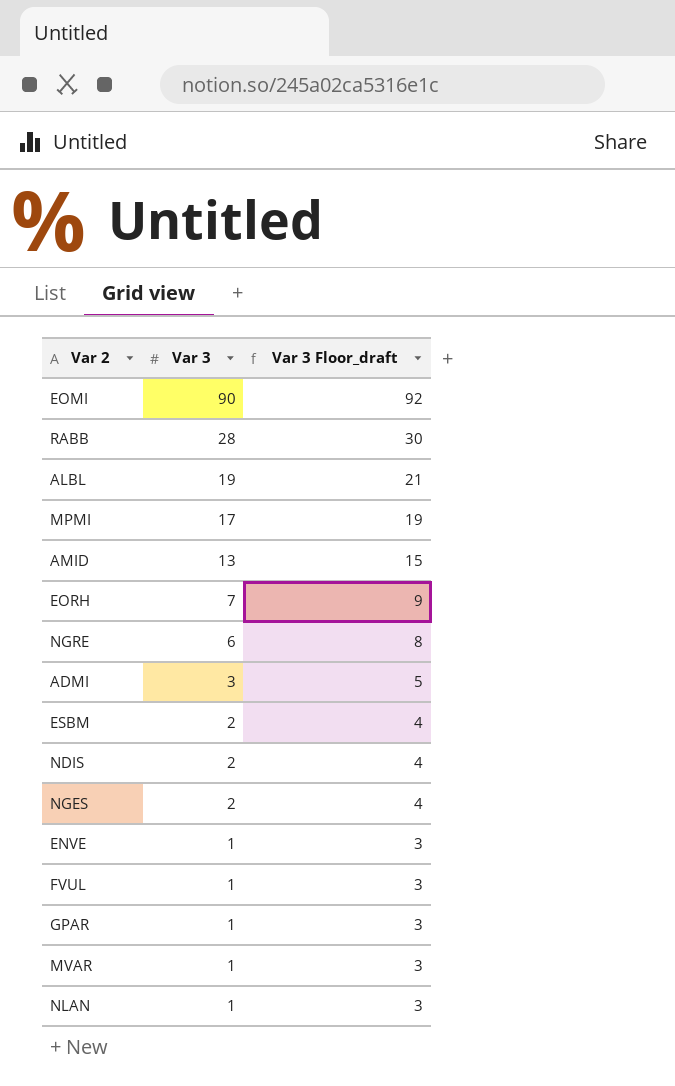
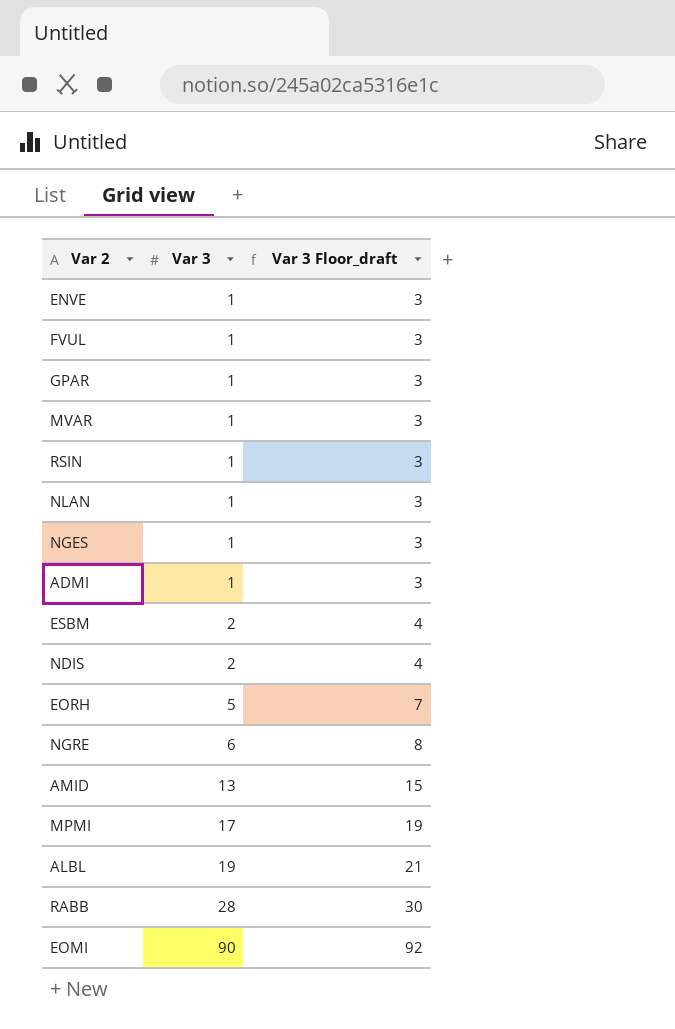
row order: Var 3 descending -> Var 3 ascending
row RSIN: none -> 1 | 3
NGES | Var 3: 2 -> 1
NGES | Var 3 Floor_draft: 4 -> 3
ADMI | Var 3: 3 -> 1
ADMI | Var 3 Floor_draft: 5 -> 3
EORH | Var 3: 7 -> 5
EORH | Var 3 Floor_draft: 9 -> 7

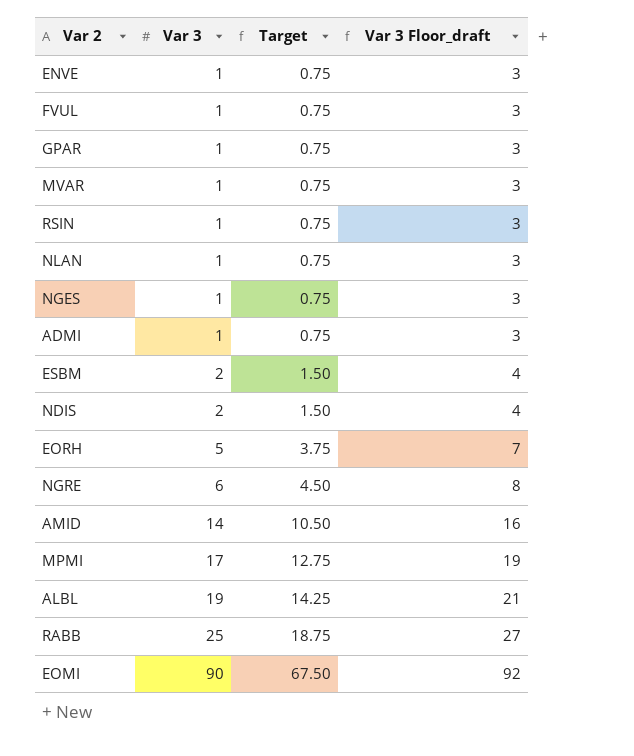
column Target | formula: none -> [Var 3] * 0.75
AMID | Var 3: 13 -> 14
AMID | Var 3 Floor_draft: 15 -> 16
RABB | Var 3: 28 -> 25
RABB | Var 3 Floor_draft: 30 -> 27

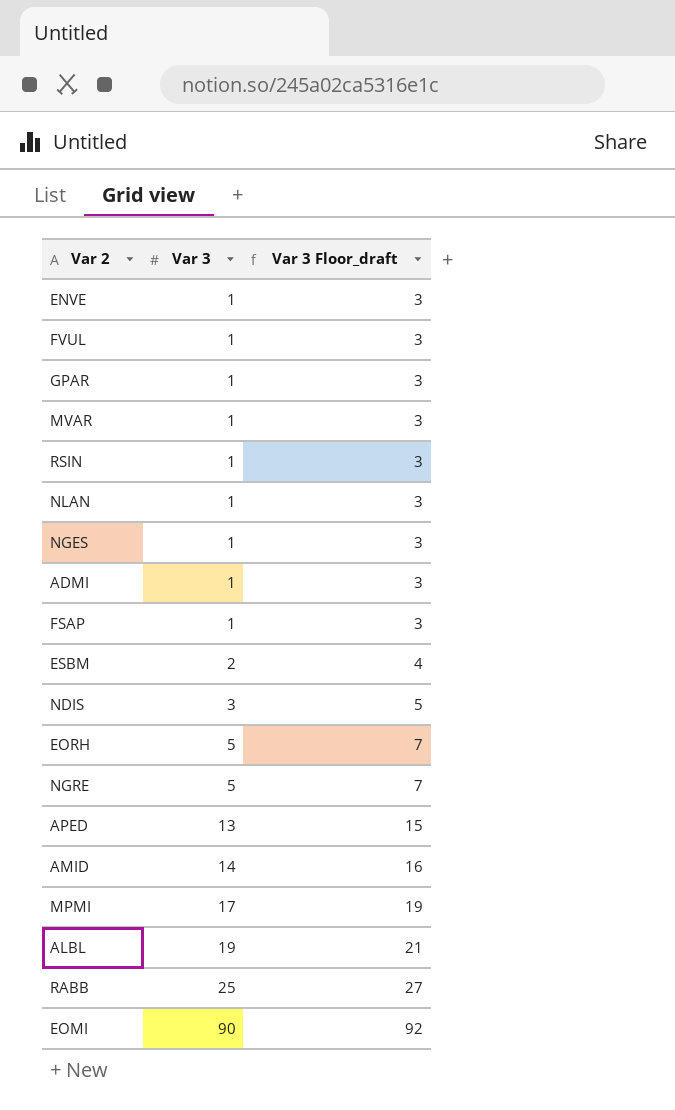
column Target | formula: [Var 3] * 0.75 -> none
row FSAP: none -> 1 | 3
NDIS | Var 3: 2 -> 3
NDIS | Var 3 Floor_draft: 4 -> 5
NGRE | Var 3: 6 -> 5
NGRE | Var 3 Floor_draft: 8 -> 7
row APED: none -> 13 | 15

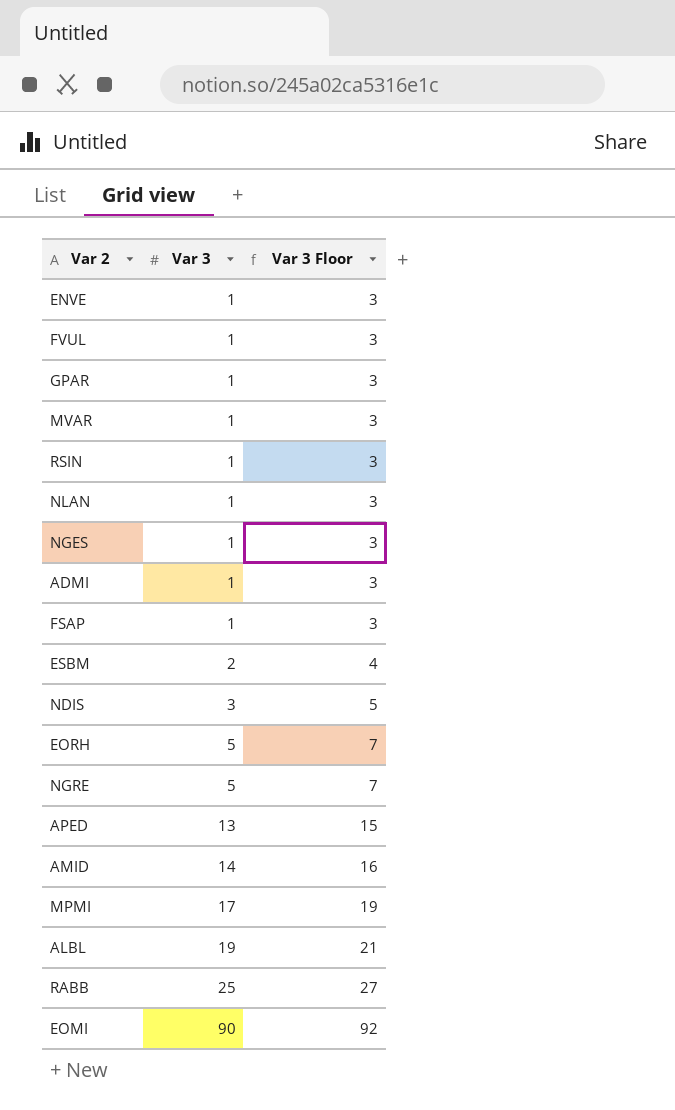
column name: Var 3 Floor_draft -> Var 3 Floor

